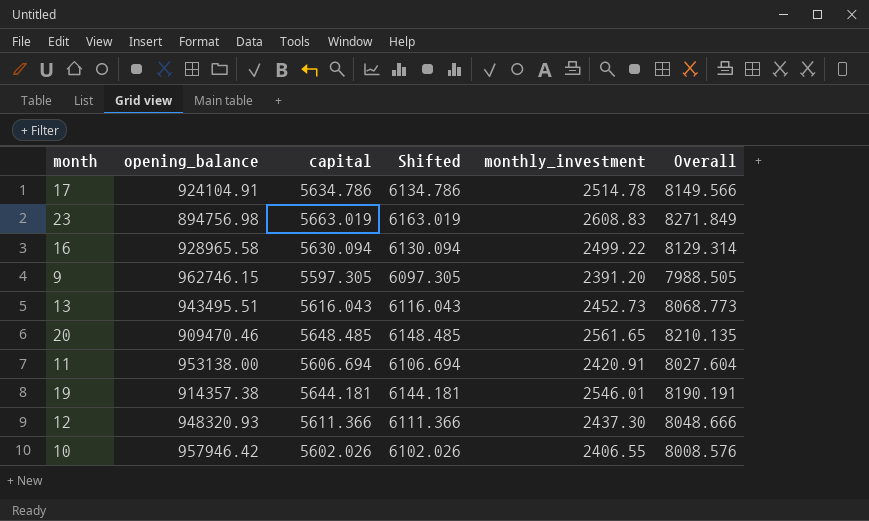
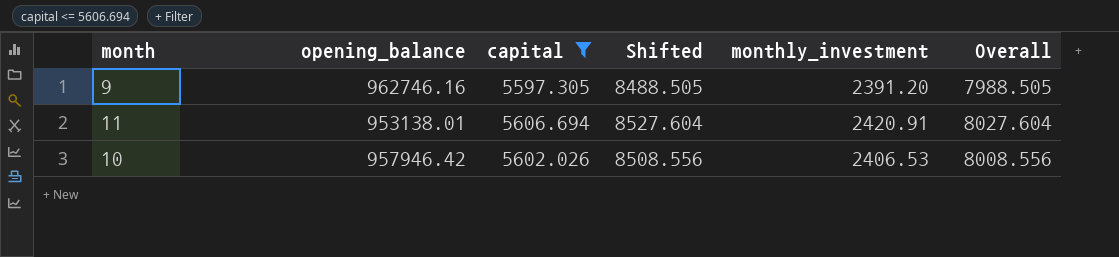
filter: none -> capital <= 5606.694
column Shifted | formula: [capital] + 500 -> [Overall] + 500
9 | opening_balance: 962746.15 -> 962746.16
11 | opening_balance: 953138.00 -> 953138.01
10 | monthly_investment: 2406.55 -> 2406.53
10 | Overall: 8008.576 -> 8008.556

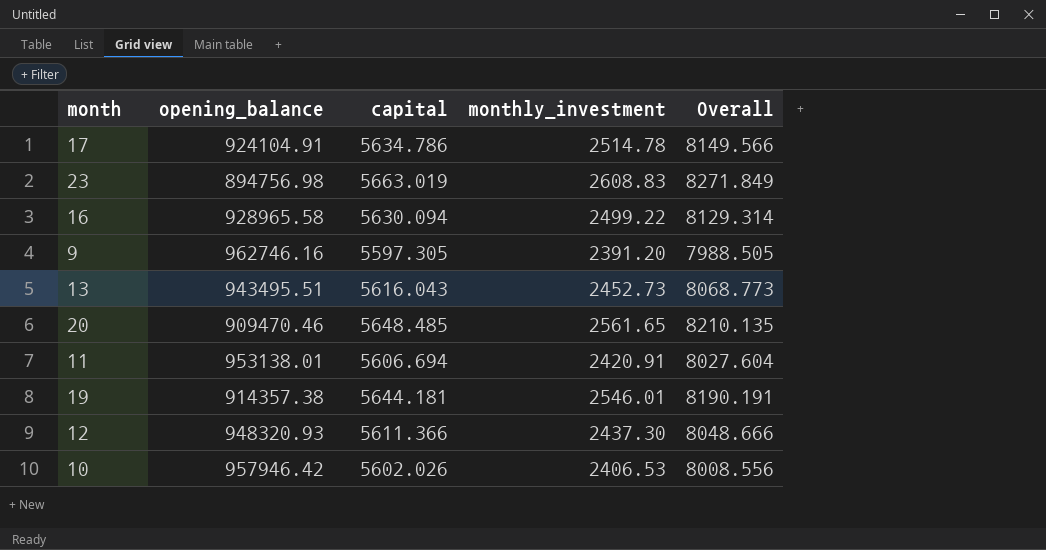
filter: capital <= 5606.694 -> none
column Shifted | formula: [Overall] + 500 -> none

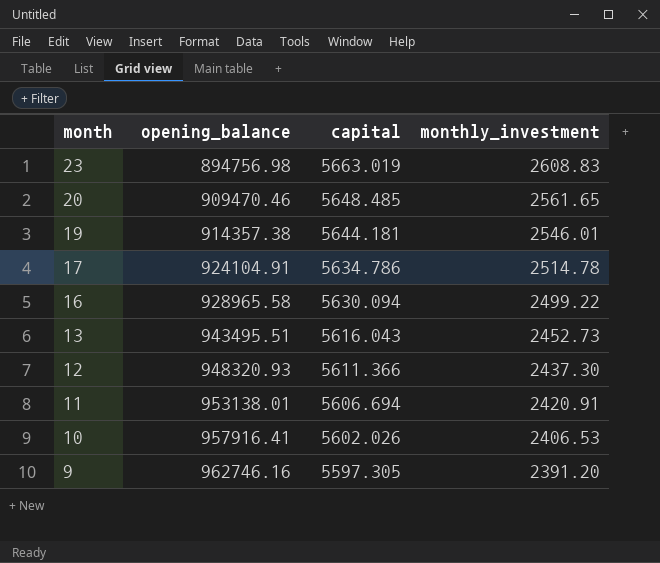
row order: none -> month descending
column Overall | formula: [capital] + [monthly_investment] -> none
10 | opening_balance: 957946.42 -> 957916.41

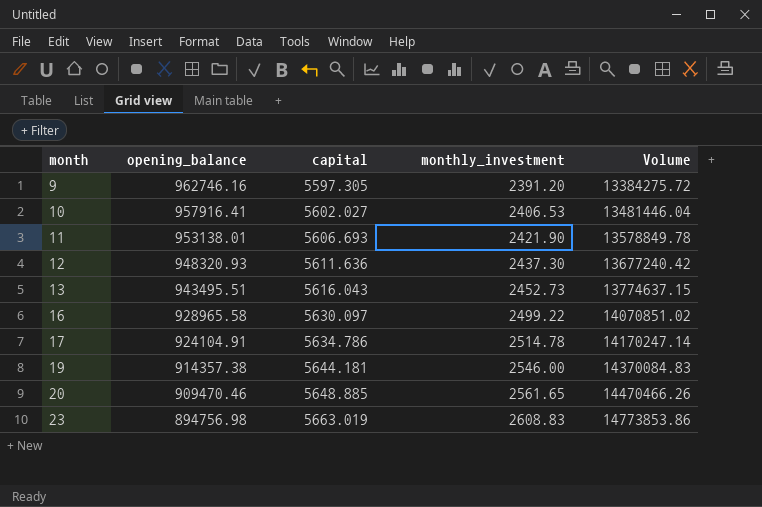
row order: month descending -> month ascending
column Volume | formula: none -> [capital] * [monthly_investment]
10 | capital: 5602.026 -> 5602.027
11 | capital: 5606.694 -> 5606.693
11 | monthly_investment: 2420.91 -> 2421.90
12 | capital: 5611.366 -> 5611.636
16 | capital: 5630.094 -> 5630.097
19 | monthly_investment: 2546.01 -> 2546.00
20 | capital: 5648.485 -> 5648.885

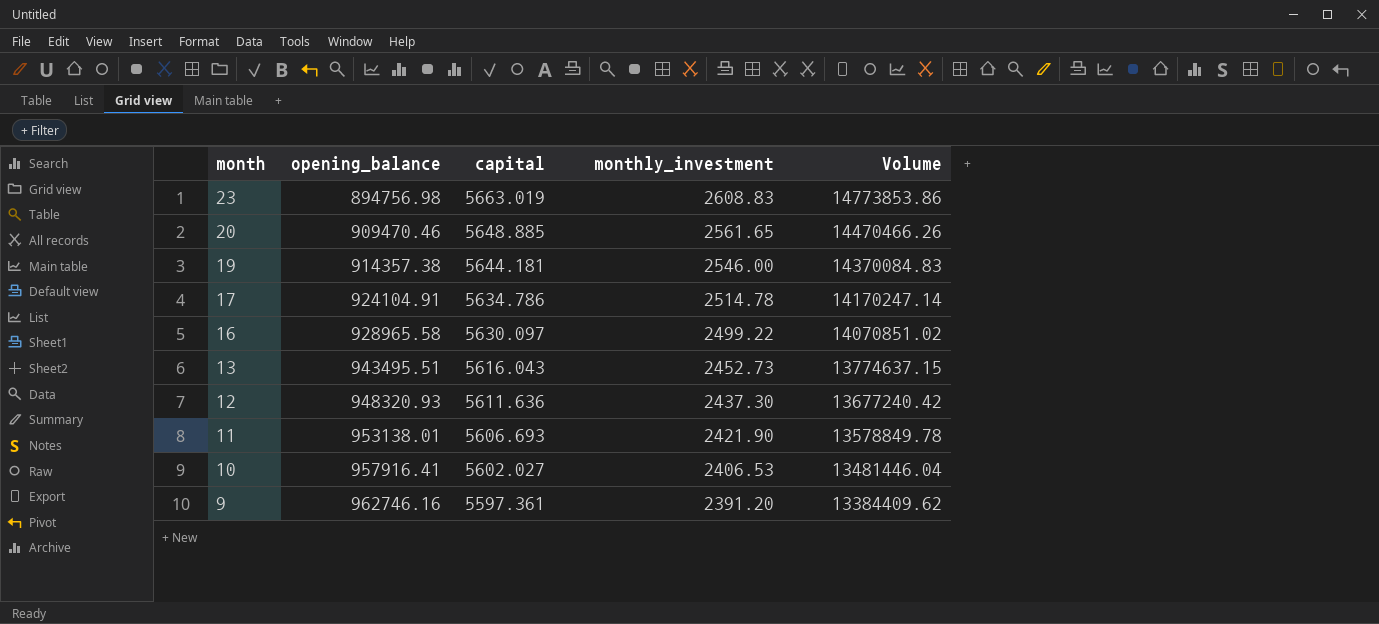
row order: month ascending -> month descending
9 | capital: 5597.305 -> 5597.361
9 | Volume: 13384275.72 -> 13384409.62

